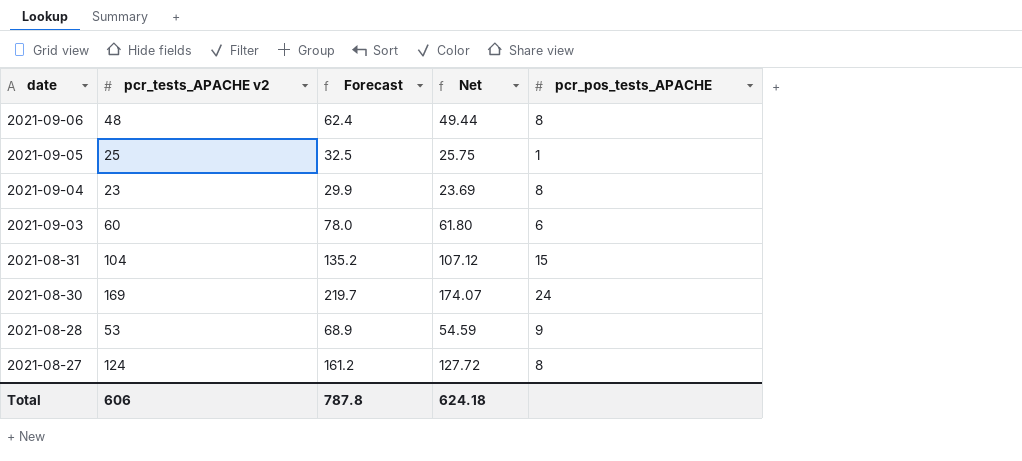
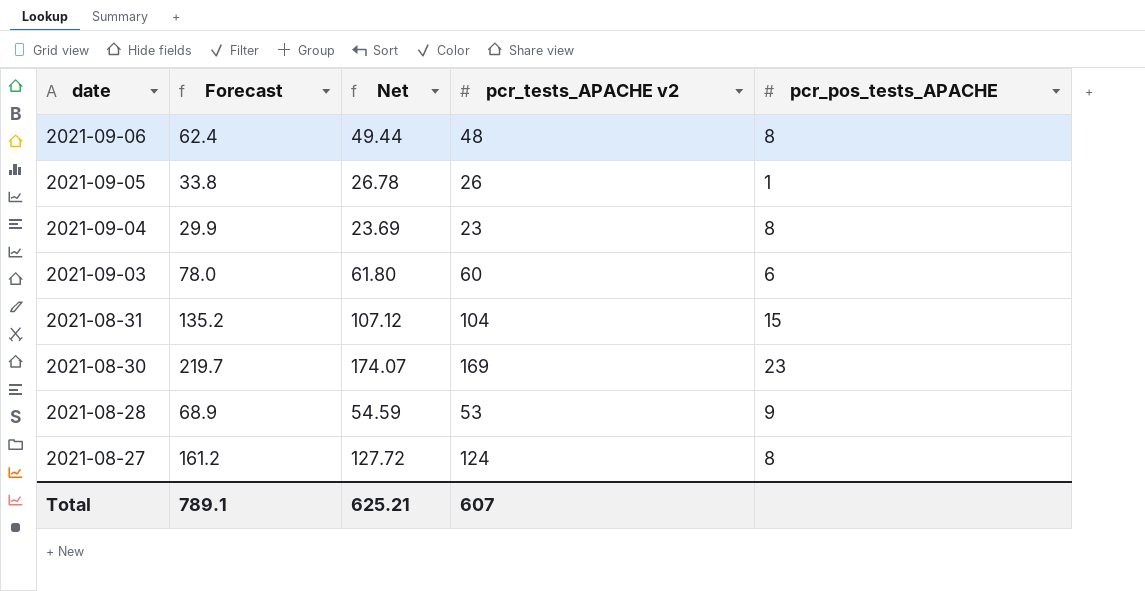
column pcr_tests_APACHE v2 | position: 2 -> 4
2021-09-05 | Forecast: 32.5 -> 33.8
2021-09-05 | Net: 25.75 -> 26.78
2021-09-05 | pcr_tests_APACHE v2: 25 -> 26
2021-08-30 | pcr_pos_tests_APACHE: 24 -> 23
Total | Forecast: 787.8 -> 789.1
Total | Net: 624.18 -> 625.21
Total | pcr_tests_APACHE v2: 606 -> 607

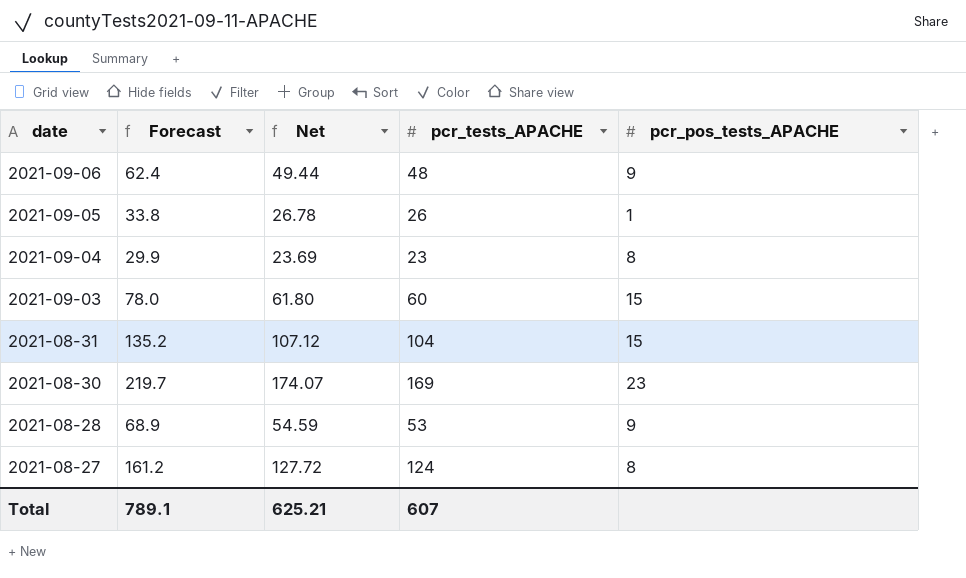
column name: pcr_tests_APACHE v2 -> pcr_tests_APACHE
2021-09-06 | pcr_pos_tests_APACHE: 8 -> 9
2021-09-03 | pcr_pos_tests_APACHE: 6 -> 15

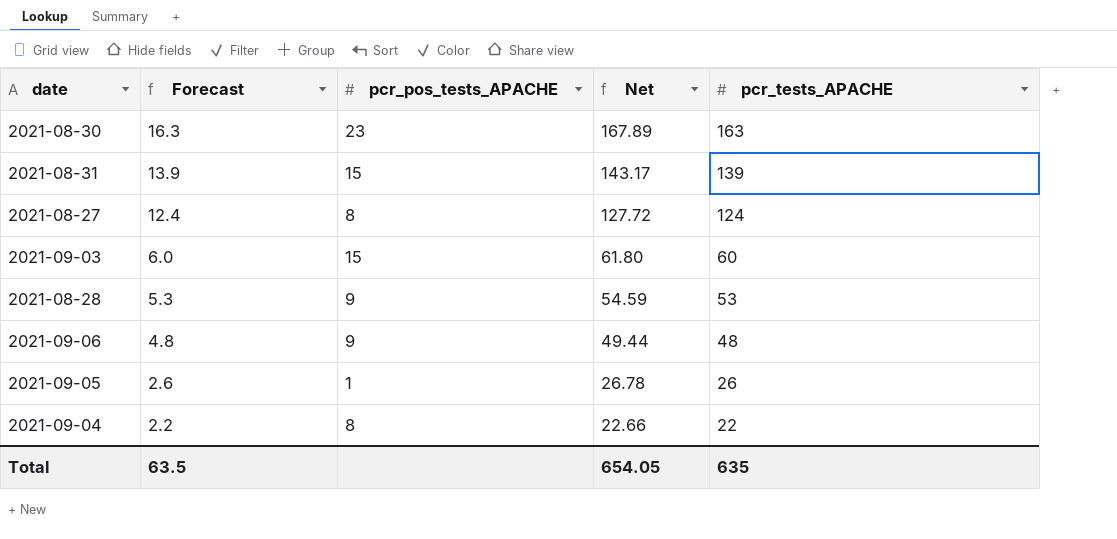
row order: date descending -> Forecast descending
column Forecast | formula: [pcr_tests_APACHE] * 1.3 -> [pcr_tests_APACHE] * 0.1
column pcr_pos_tests_APACHE | position: 5 -> 3
2021-08-30 | Net: 174.07 -> 167.89
2021-08-30 | pcr_tests_APACHE: 169 -> 163
2021-08-31 | Net: 107.12 -> 143.17
2021-08-31 | pcr_tests_APACHE: 104 -> 139
2021-09-04 | Net: 23.69 -> 22.66
2021-09-04 | pcr_tests_APACHE: 23 -> 22
Total | Forecast: 789.1 -> 63.5
Total | Net: 625.21 -> 654.05
Total | pcr_tests_APACHE: 607 -> 635

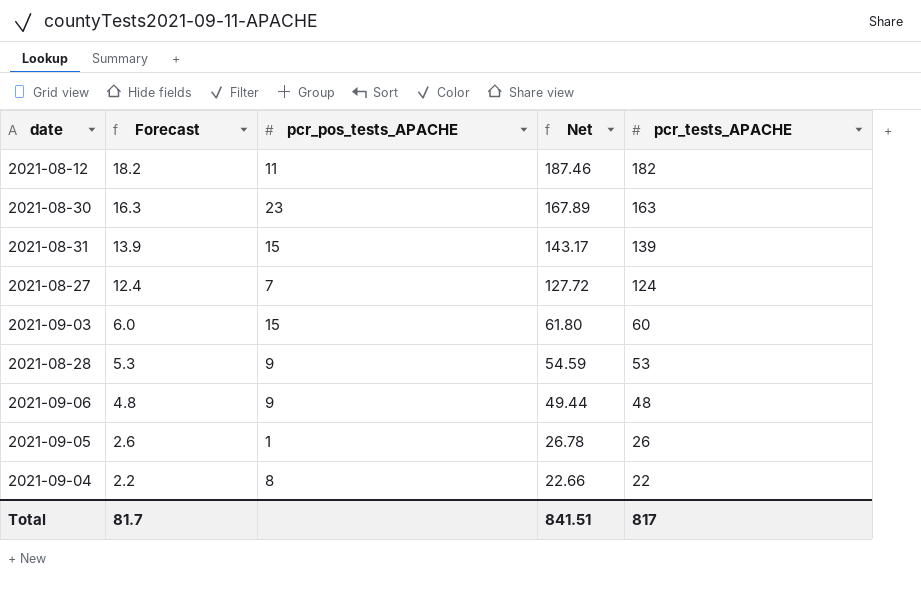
row 2021-08-12: none -> 18.2 | 11 | 187.46 | 182
2021-08-27 | pcr_pos_tests_APACHE: 8 -> 7
Total | Forecast: 63.5 -> 81.7
Total | Net: 654.05 -> 841.51
Total | pcr_tests_APACHE: 635 -> 817

